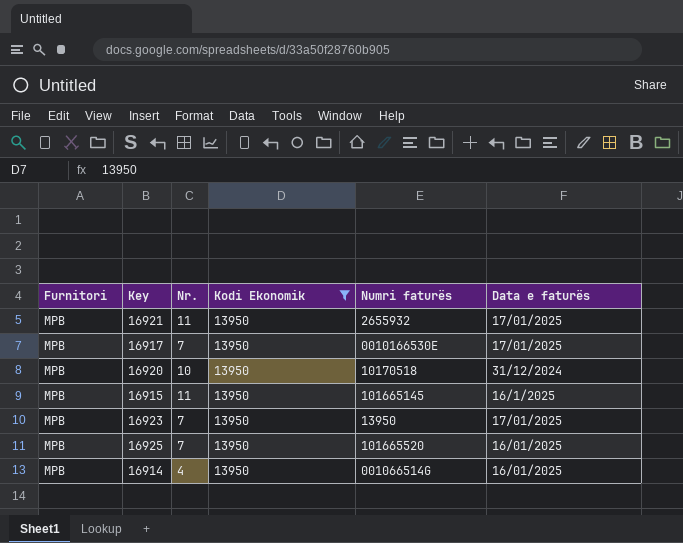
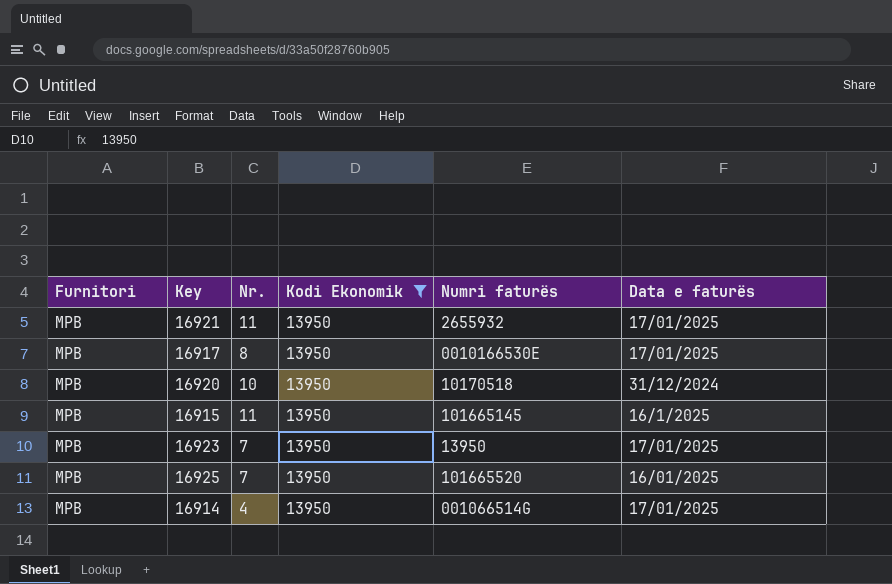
16917 | Nr.: 7 -> 8
16914 | Data e faturës: 16/01/2025 -> 17/01/2025

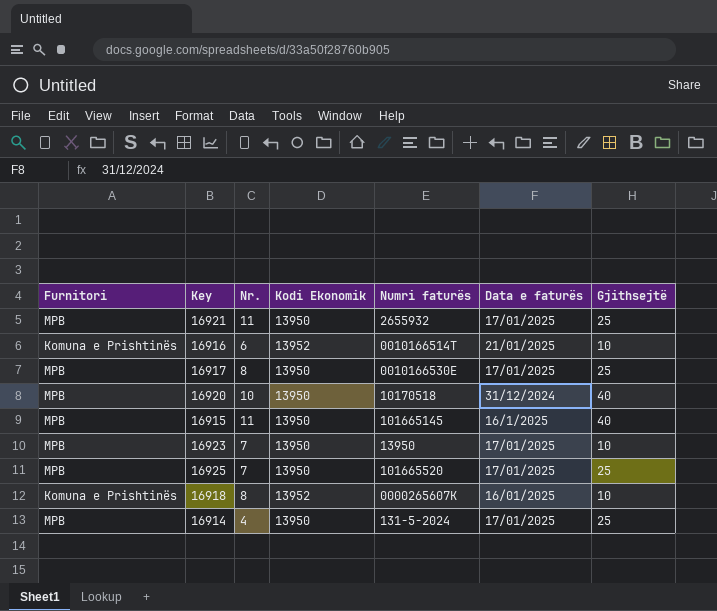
filter: Kodi Ekonomik = 13950 -> none
column Gjithsejtë | position: none -> 7
16925 | Data e faturës: 16/01/2025 -> 17/01/2025
16914 | Numri faturës: 001066514G -> 131-5-2024

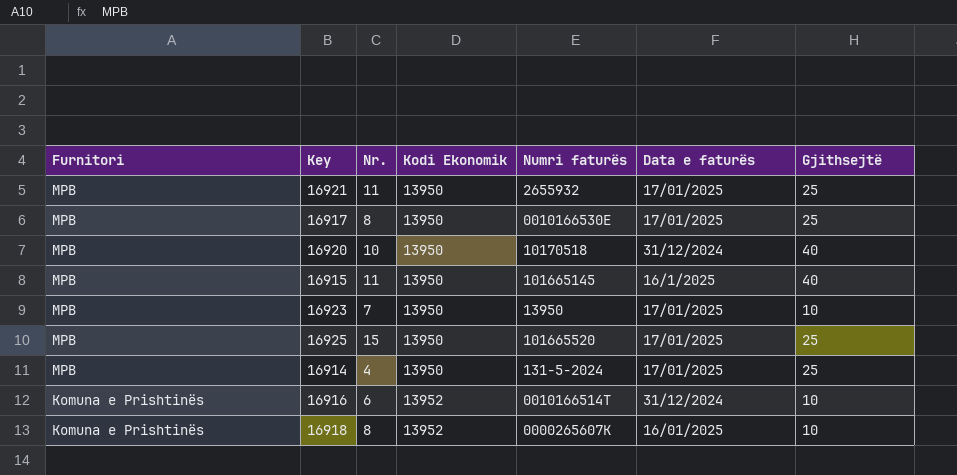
row order: none -> Furnitori descending
16925 | Nr.: 7 -> 15
16916 | Data e faturës: 21/01/2025 -> 31/12/2024

